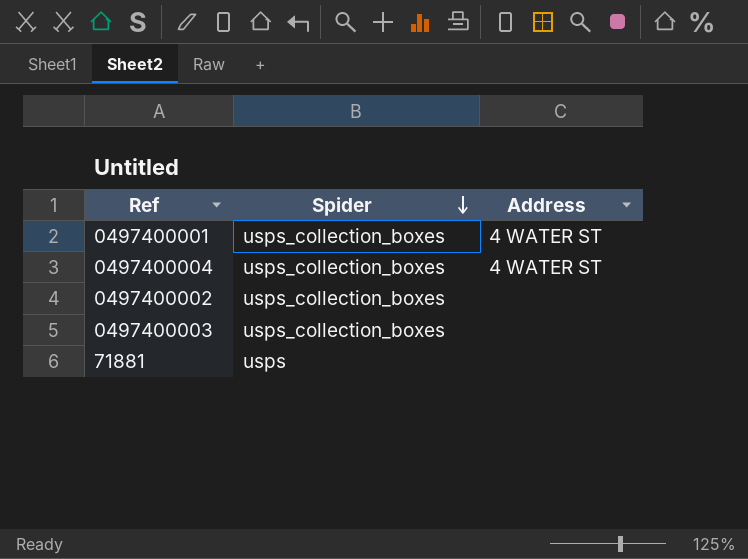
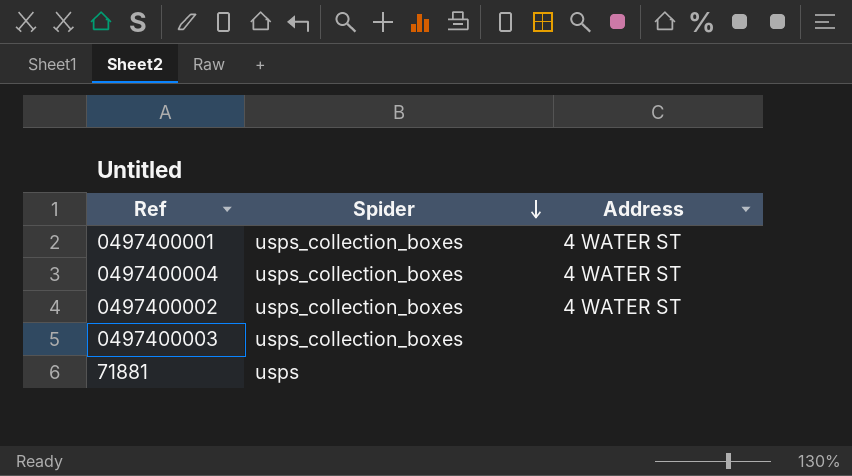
0497400002 | Address: none -> 4 WATER ST

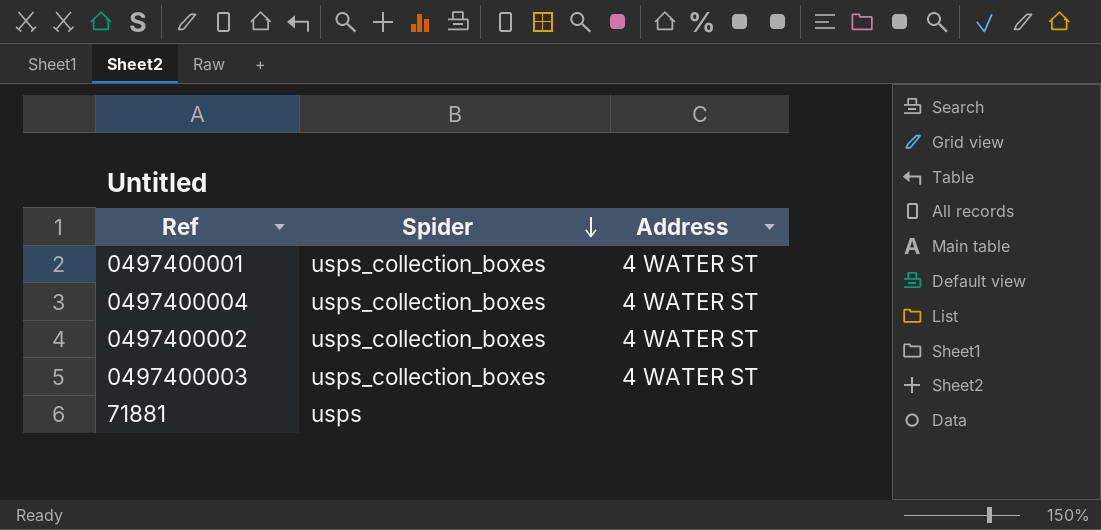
0497400003 | Address: none -> 4 WATER ST

